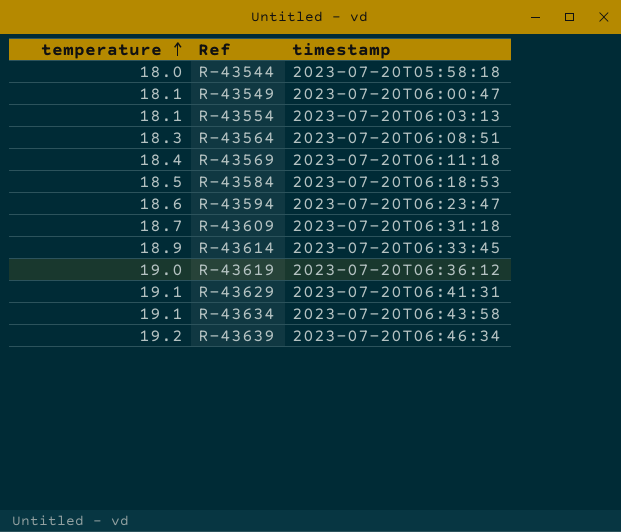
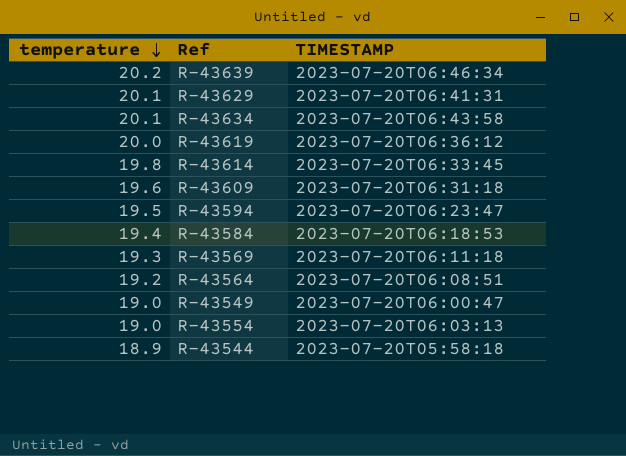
row order: temperature ascending -> temperature descending
column name: timestamp -> TIMESTAMP
R-43639 | temperature: 19.2 -> 20.2
R-43629 | temperature: 19.1 -> 20.1
R-43634 | temperature: 19.1 -> 20.1
R-43619 | temperature: 19.0 -> 20.0
R-43614 | temperature: 18.9 -> 19.8
R-43609 | temperature: 18.7 -> 19.6
R-43594 | temperature: 18.6 -> 19.5
R-43584 | temperature: 18.5 -> 19.4
R-43569 | temperature: 18.4 -> 19.3
R-43564 | temperature: 18.3 -> 19.2
R-43549 | temperature: 18.1 -> 19.0
R-43554 | temperature: 18.1 -> 19.0
R-43544 | temperature: 18.0 -> 18.9

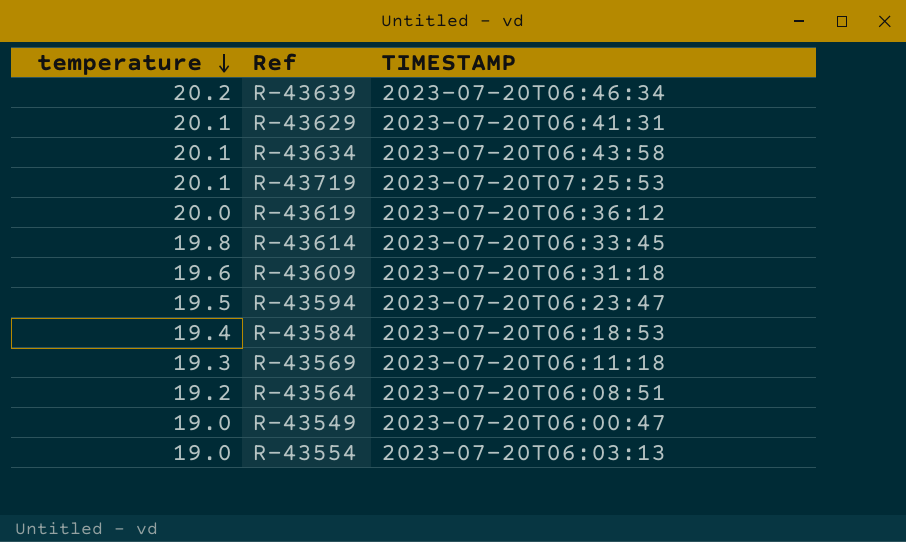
row R-43544: 18.9 | 2023-07-20T05:58:18 -> none
row R-43719: none -> 20.1 | 2023-07-20T07:25:53

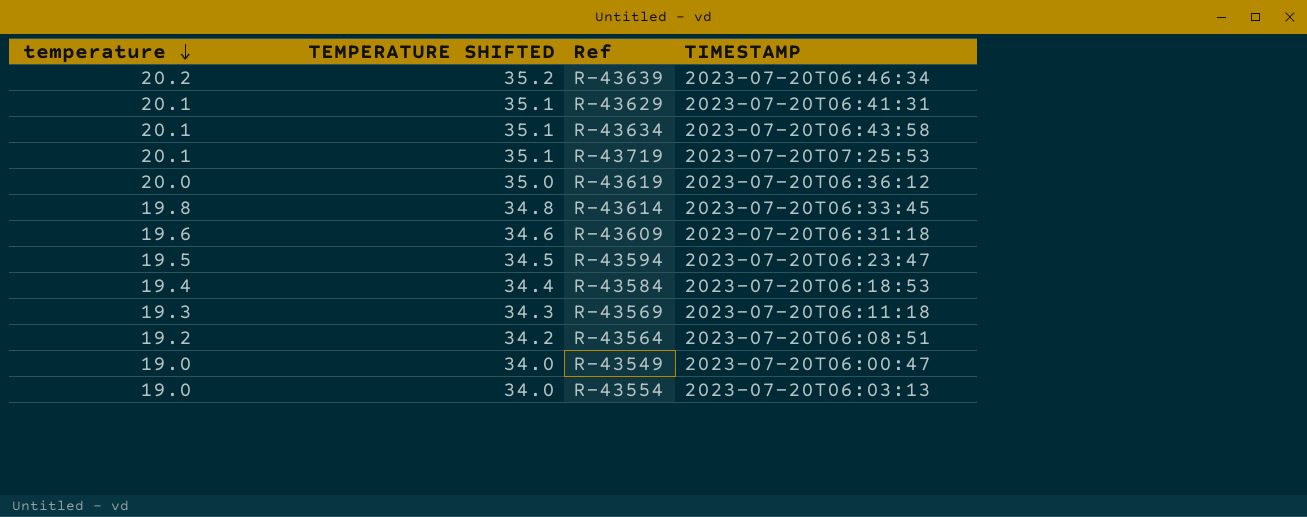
column TEMPERATURE SHIFTED | formula: none -> [temperature] + 15

